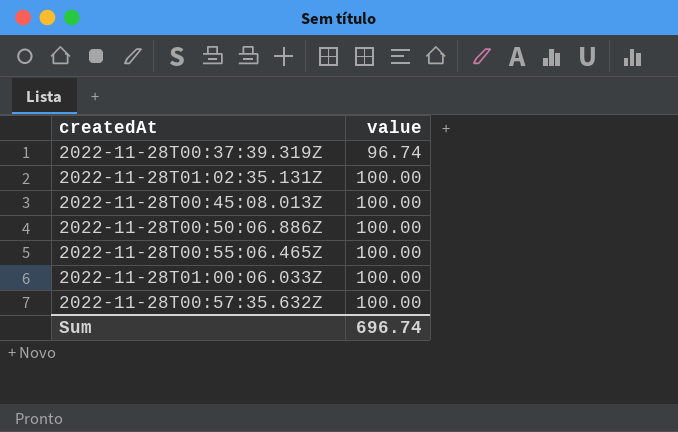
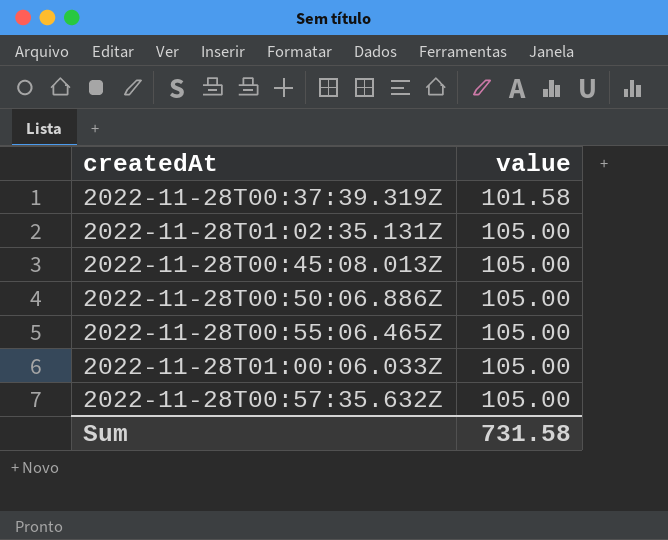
2022-11-28T00:37:39.319Z | value: 96.74 -> 101.58
2022-11-28T01:02:35.131Z | value: 100.00 -> 105.00
2022-11-28T00:45:08.013Z | value: 100.00 -> 105.00
2022-11-28T00:50:06.886Z | value: 100.00 -> 105.00
2022-11-28T00:55:06.465Z | value: 100.00 -> 105.00
2022-11-28T01:00:06.033Z | value: 100.00 -> 105.00
2022-11-28T00:57:35.632Z | value: 100.00 -> 105.00
Sum | value: 696.74 -> 731.58

